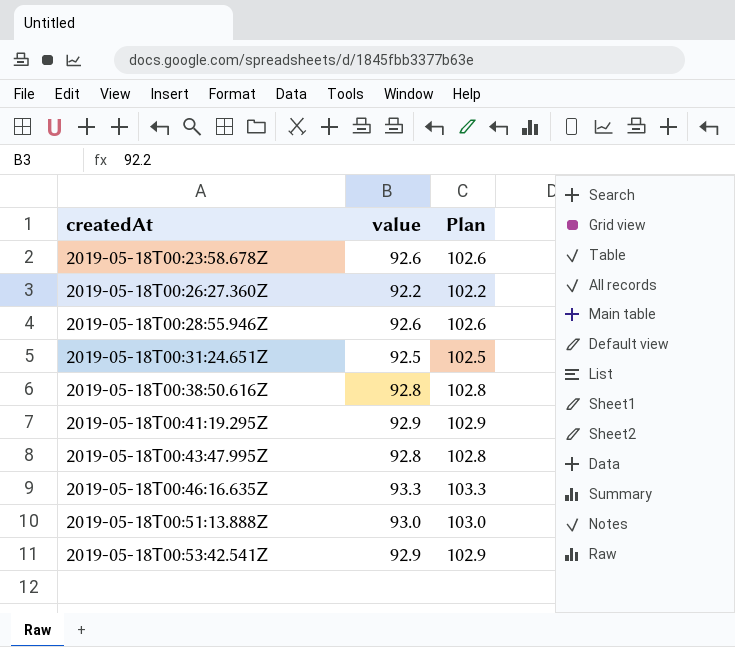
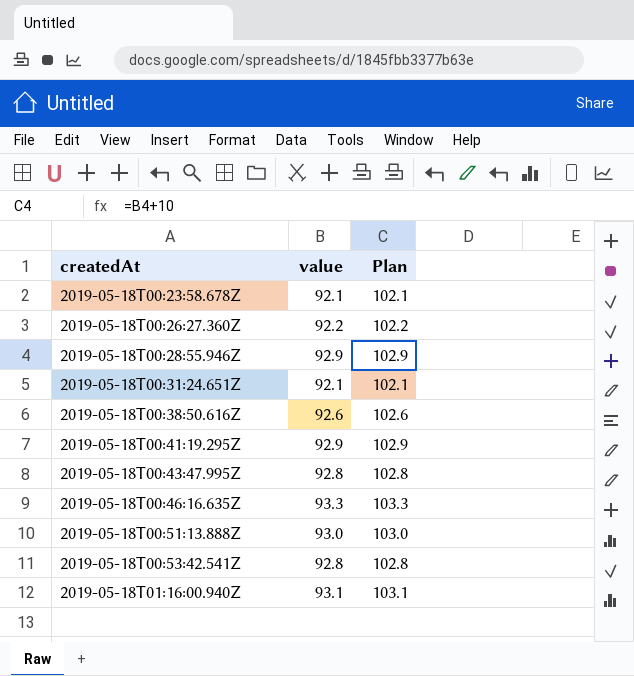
2019-05-18T00:23:58.678Z | value: 92.6 -> 92.1
2019-05-18T00:23:58.678Z | Plan: 102.6 -> 102.1
2019-05-18T00:28:55.946Z | value: 92.6 -> 92.9
2019-05-18T00:28:55.946Z | Plan: 102.6 -> 102.9
2019-05-18T00:31:24.651Z | value: 92.5 -> 92.1
2019-05-18T00:31:24.651Z | Plan: 102.5 -> 102.1
2019-05-18T00:38:50.616Z | value: 92.8 -> 92.6
2019-05-18T00:38:50.616Z | Plan: 102.8 -> 102.6
2019-05-18T00:53:42.541Z | value: 92.9 -> 92.8
2019-05-18T00:53:42.541Z | Plan: 102.9 -> 102.8
row 2019-05-18T01:16:00.940Z: none -> 93.1 | 103.1

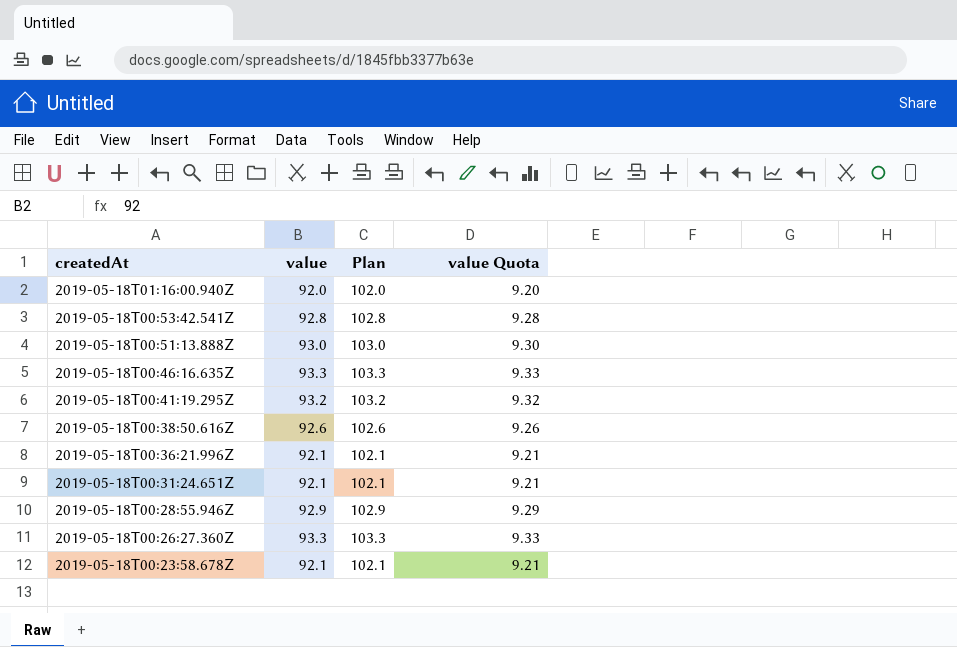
row order: createdAt ascending -> createdAt descending
column value Quota | formula: none -> [value] * 0.1
row 2019-05-18T00:43:47.995Z: 92.8 | 102.8 -> none
2019-05-18T01:16:00.940Z | value: 93.1 -> 92.0
2019-05-18T01:16:00.940Z | Plan: 103.1 -> 102.0
2019-05-18T00:41:19.295Z | value: 92.9 -> 93.2
2019-05-18T00:41:19.295Z | Plan: 102.9 -> 103.2
row 2019-05-18T00:36:21.996Z: none -> 92.1 | 102.1 | 9.21
2019-05-18T00:26:27.360Z | value: 92.2 -> 93.3
2019-05-18T00:26:27.360Z | Plan: 102.2 -> 103.3

